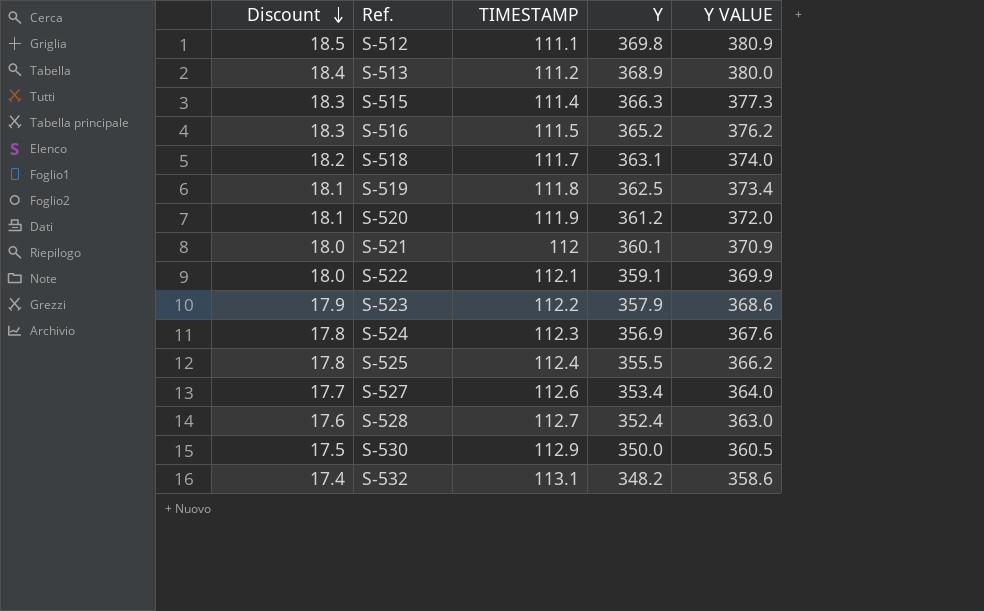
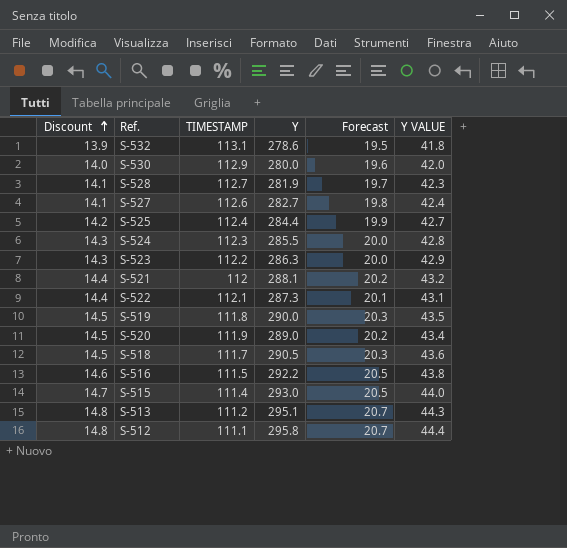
row order: Discount descending -> Discount ascending
column Forecast | formula: none -> [Y] * 0.07
column Y VALUE | formula: [Y] * 1.03 -> [Y] * 0.15
S-532 | Discount: 17.4 -> 13.9
S-532 | Y: 348.2 -> 278.6
S-530 | Discount: 17.5 -> 14.0
S-530 | Y: 350.0 -> 280.0
S-528 | Discount: 17.6 -> 14.1
S-528 | Y: 352.4 -> 281.9
S-527 | Discount: 17.7 -> 14.1
S-527 | Y: 353.4 -> 282.7
S-525 | Discount: 17.8 -> 14.2
S-525 | Y: 355.5 -> 284.4
S-524 | Discount: 17.8 -> 14.3
S-524 | Y: 356.9 -> 285.5
S-523 | Discount: 17.9 -> 14.3
S-523 | Y: 357.9 -> 286.3
S-521 | Discount: 18.0 -> 14.4
S-521 | Y: 360.1 -> 288.1
S-522 | Discount: 18.0 -> 14.4
S-522 | Y: 359.1 -> 287.3
S-519 | Discount: 18.1 -> 14.5
S-519 | Y: 362.5 -> 290.0
S-520 | Discount: 18.1 -> 14.5
S-520 | Y: 361.2 -> 289.0
S-518 | Discount: 18.2 -> 14.5
S-518 | Y: 363.1 -> 290.5
S-516 | Discount: 18.3 -> 14.6
S-516 | Y: 365.2 -> 292.2
S-515 | Discount: 18.3 -> 14.7
S-515 | Y: 366.3 -> 293.0
S-513 | Discount: 18.4 -> 14.8
S-513 | Y: 368.9 -> 295.1
S-512 | Discount: 18.5 -> 14.8
S-512 | Y: 369.8 -> 295.8

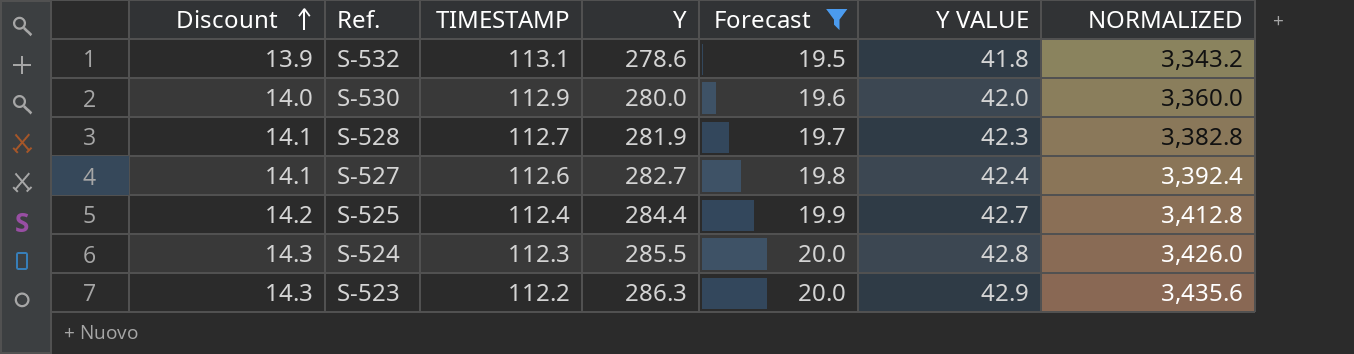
filter: none -> Forecast <= 20.0
column NORMALIZED | formula: none -> [Y] * 12

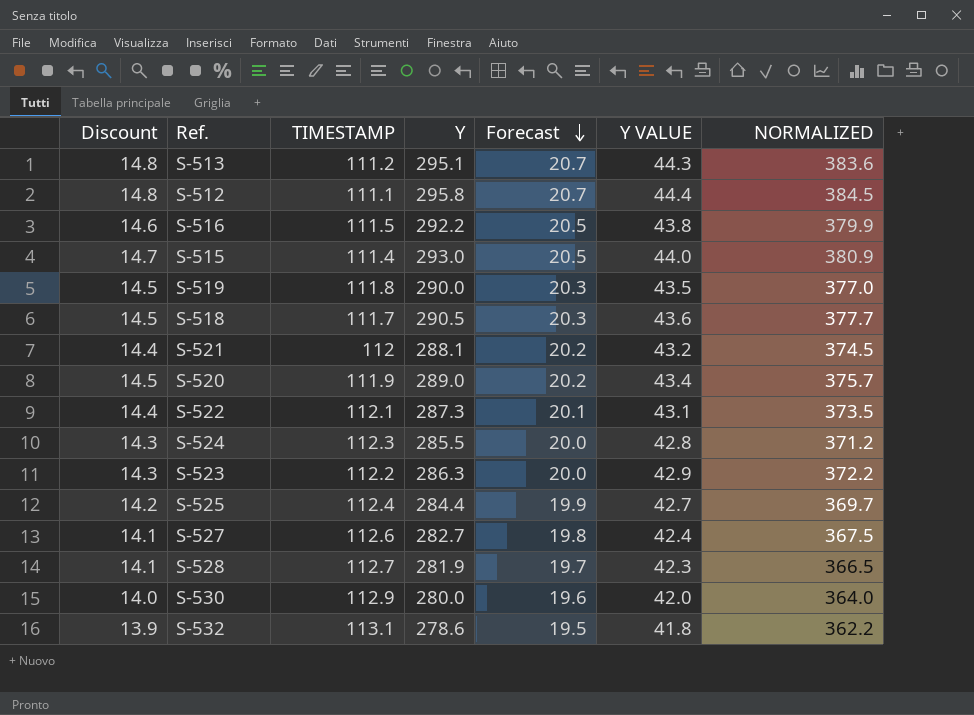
filter: Forecast <= 20.0 -> none
row order: Discount ascending -> Forecast descending
column NORMALIZED | formula: [Y] * 12 -> [Y] * 1.3

